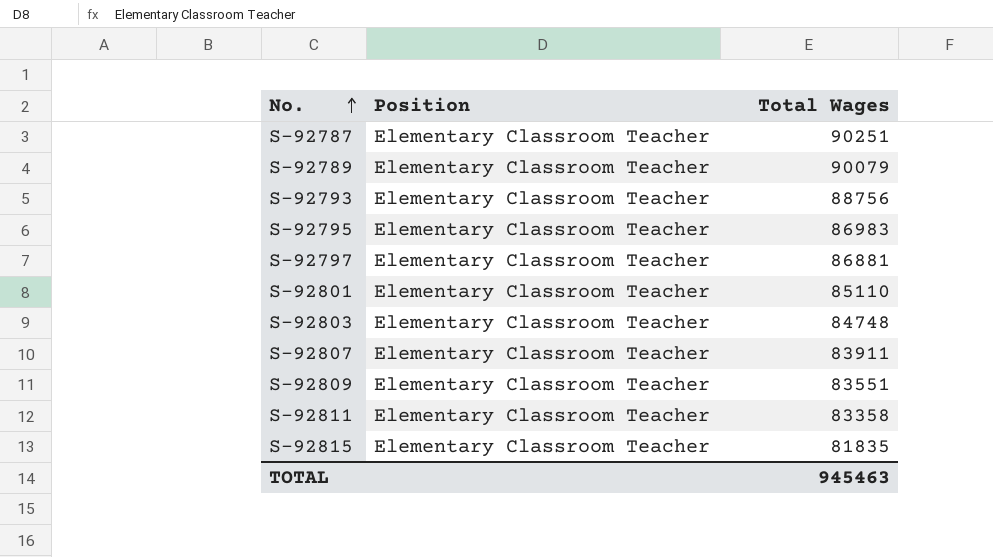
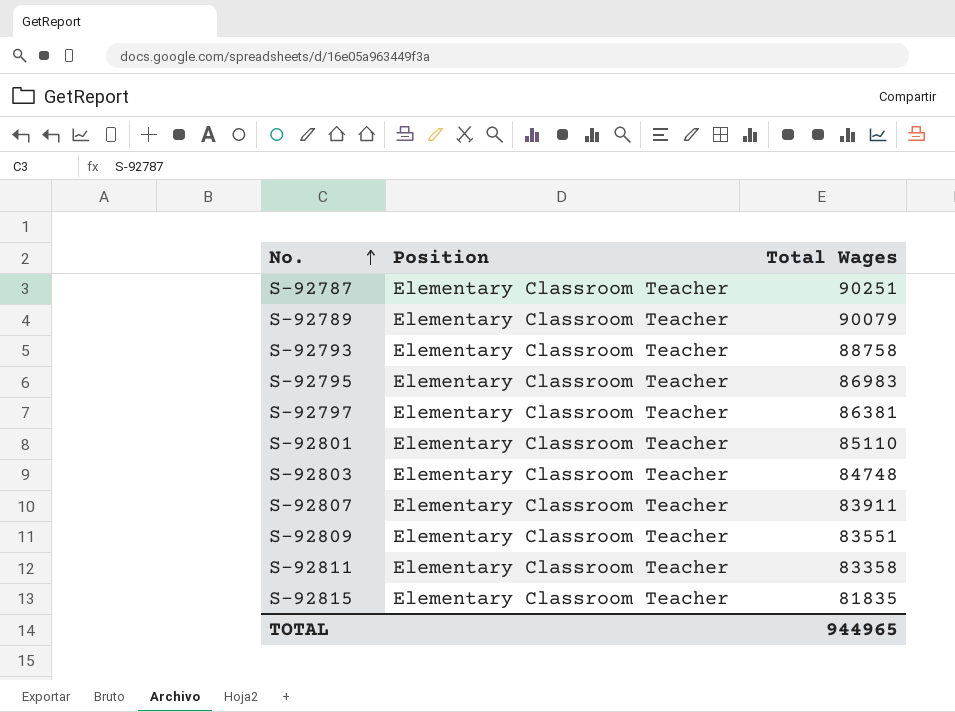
S-92793 | Total Wages: 88756 -> 88758
S-92797 | Total Wages: 86881 -> 86381
TOTAL | Total Wages: 945463 -> 944965

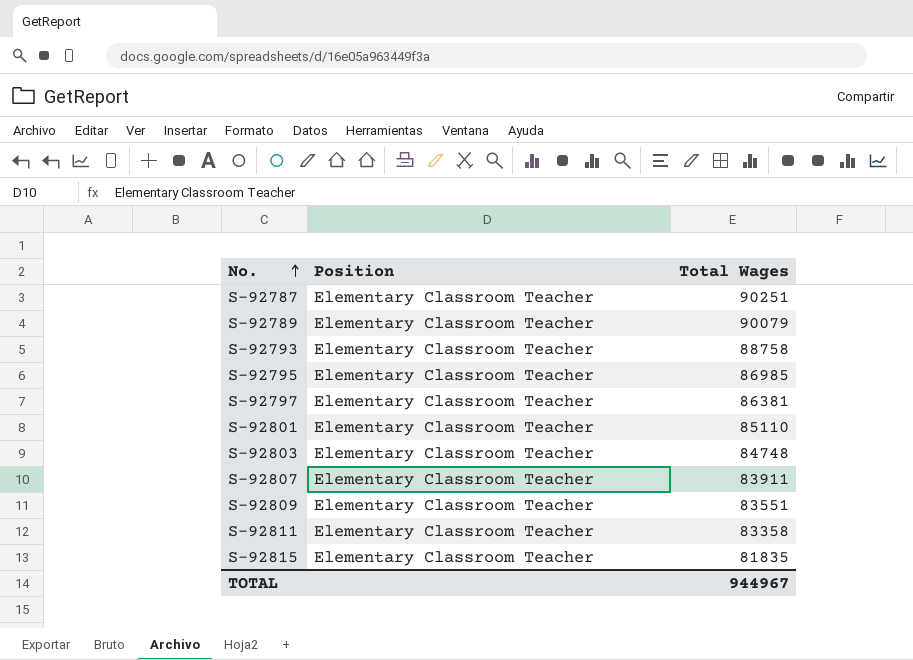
S-92795 | Total Wages: 86983 -> 86985
TOTAL | Total Wages: 944965 -> 944967

